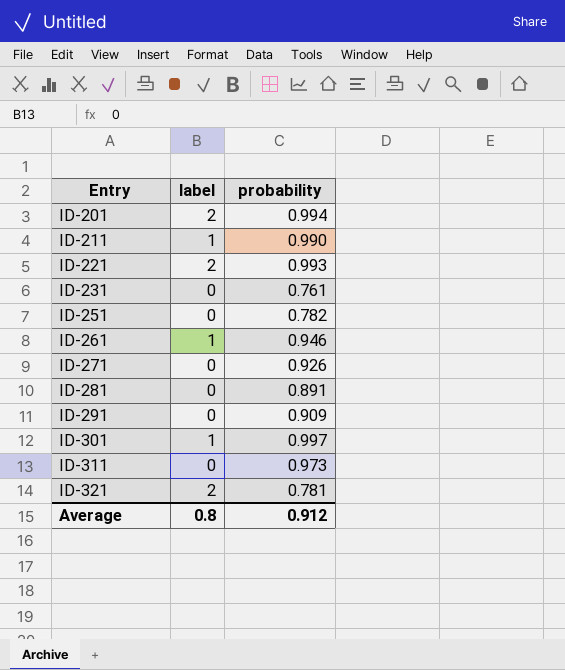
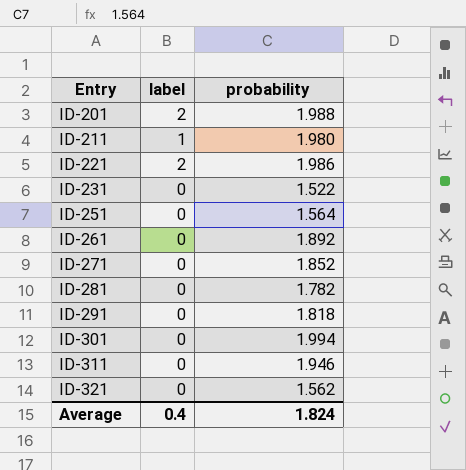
ID-201 | probability: 0.994 -> 1.988
ID-211 | probability: 0.990 -> 1.980
ID-221 | probability: 0.993 -> 1.986
ID-231 | probability: 0.761 -> 1.522
ID-251 | probability: 0.782 -> 1.564
ID-261 | label: 1 -> 0
ID-261 | probability: 0.946 -> 1.892
ID-271 | probability: 0.926 -> 1.852
ID-281 | probability: 0.891 -> 1.782
ID-291 | probability: 0.909 -> 1.818
ID-301 | label: 1 -> 0
ID-301 | probability: 0.997 -> 1.994
ID-311 | probability: 0.973 -> 1.946
ID-321 | label: 2 -> 0
ID-321 | probability: 0.781 -> 1.562
Average | label: 0.8 -> 0.4
Average | probability: 0.912 -> 1.824

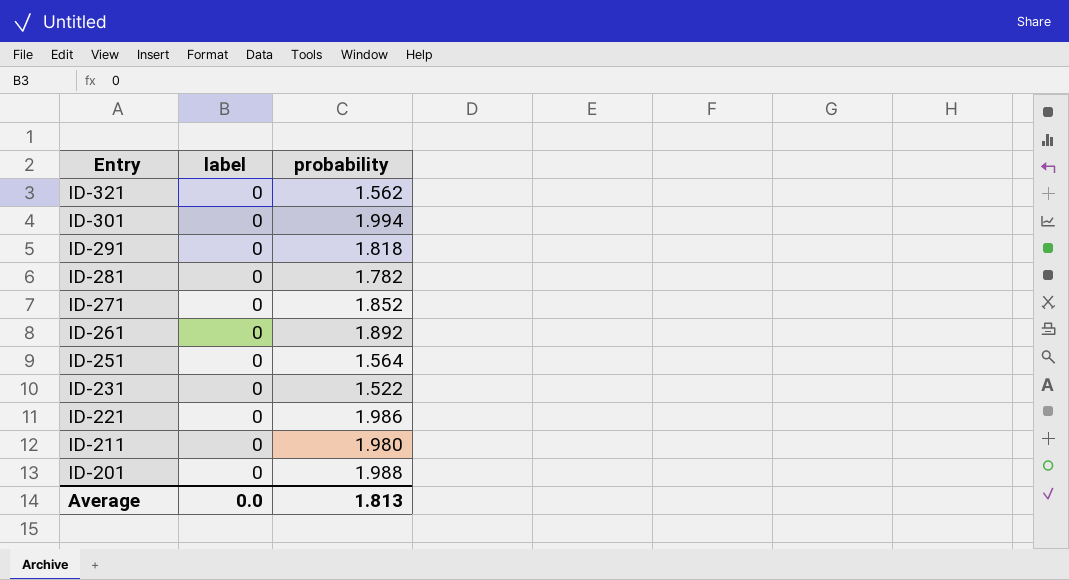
row order: Entry ascending -> Entry descending
row ID-311: 0 | 1.946 -> none
ID-221 | label: 2 -> 0
ID-211 | label: 1 -> 0
ID-201 | label: 2 -> 0
Average | label: 0.4 -> 0.0
Average | probability: 1.824 -> 1.813

